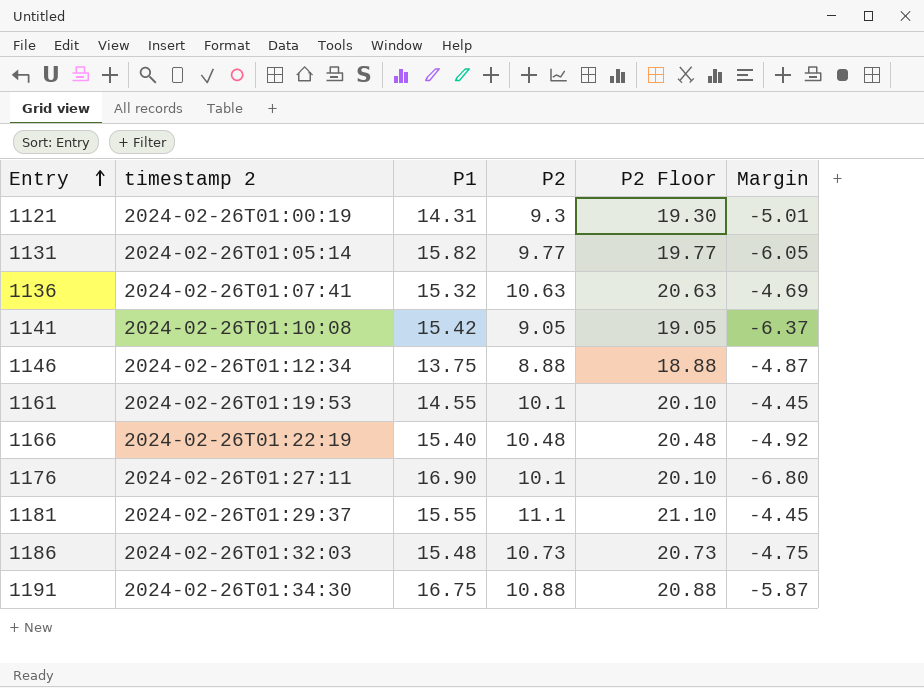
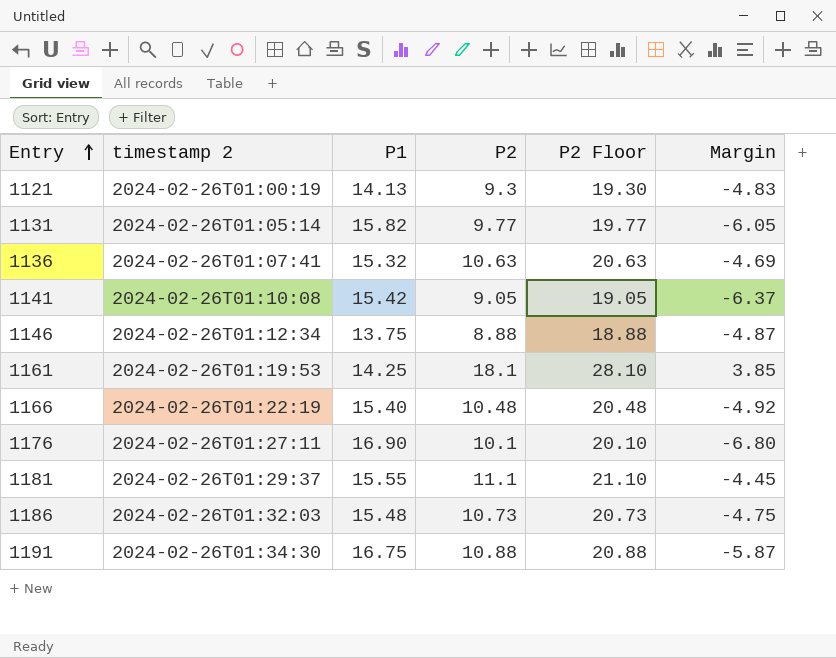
1121 | P1: 14.31 -> 14.13
1121 | Margin: -5.01 -> -4.83
1161 | P1: 14.55 -> 14.25
1161 | P2: 10.1 -> 18.1
1161 | P2 Floor: 20.10 -> 28.10
1161 | Margin: -4.45 -> 3.85

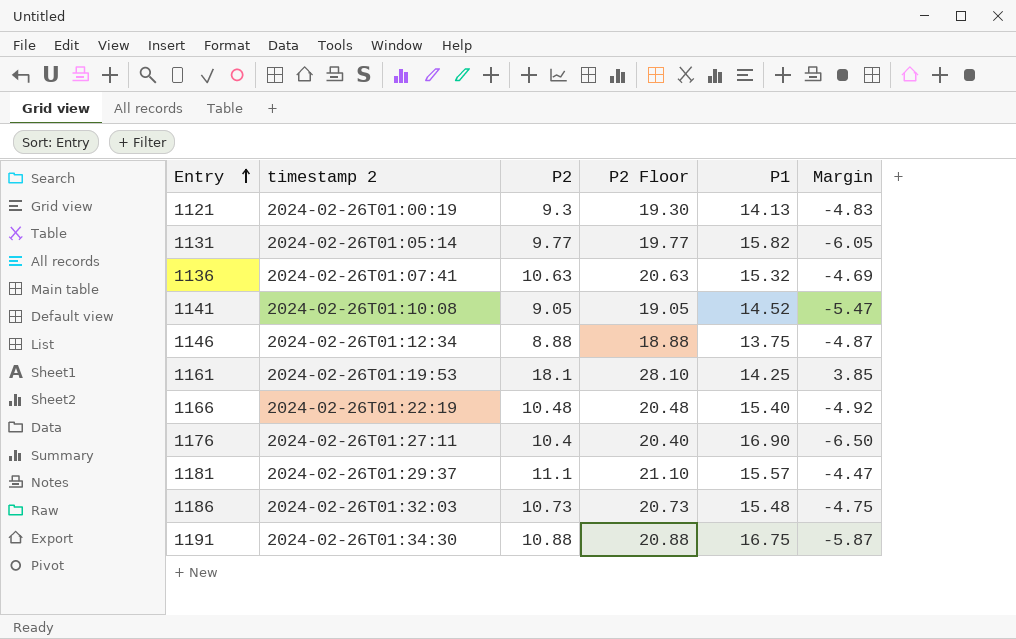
column P1 | position: 3 -> 5
1141 | P1: 15.42 -> 14.52
1141 | Margin: -6.37 -> -5.47
1176 | P2: 10.1 -> 10.4
1176 | P2 Floor: 20.10 -> 20.40
1176 | Margin: -6.80 -> -6.50
1181 | P1: 15.55 -> 15.57
1181 | Margin: -4.45 -> -4.47

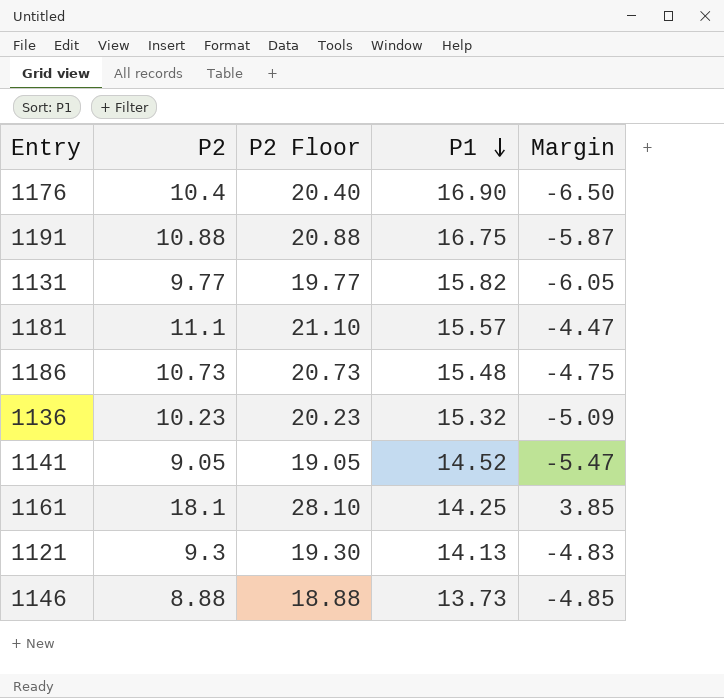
row order: Entry ascending -> P1 descending
column timestamp 2 | position: 2 -> none
row 1166: 2024-02-26T01:22:19 | 10.48 | 20.48 | 15.40 | -4.92 -> none
1136 | P2: 10.63 -> 10.23
1136 | P2 Floor: 20.63 -> 20.23
1136 | Margin: -4.69 -> -5.09
1146 | P1: 13.75 -> 13.73
1146 | Margin: -4.87 -> -4.85

